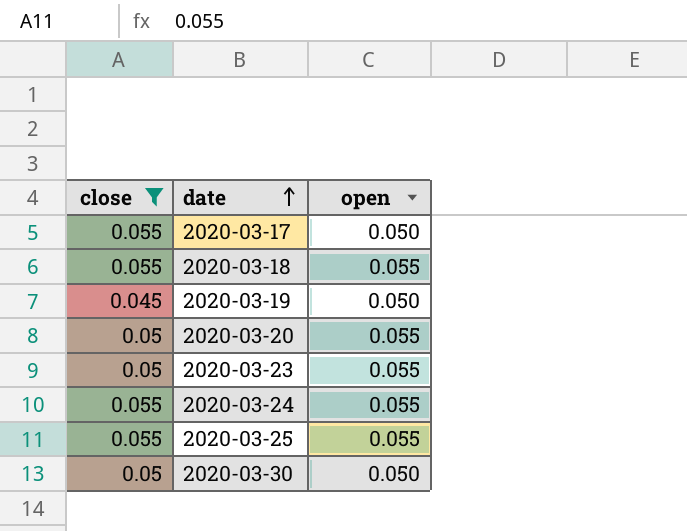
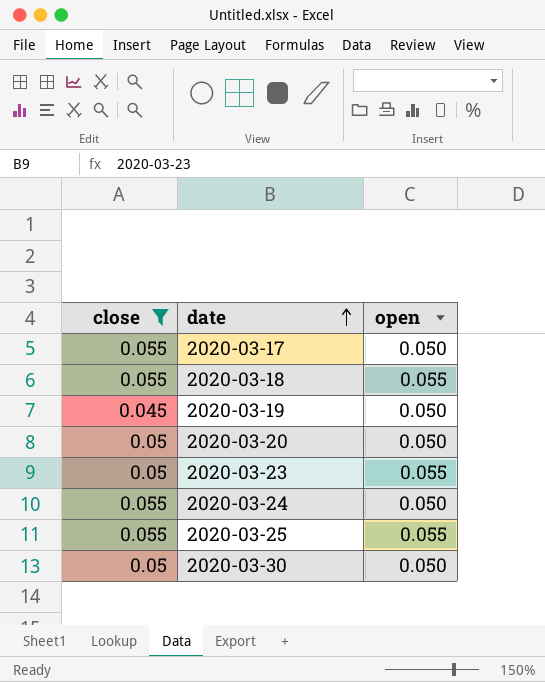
2020-03-20 | open: 0.055 -> 0.050
2020-03-24 | open: 0.055 -> 0.050

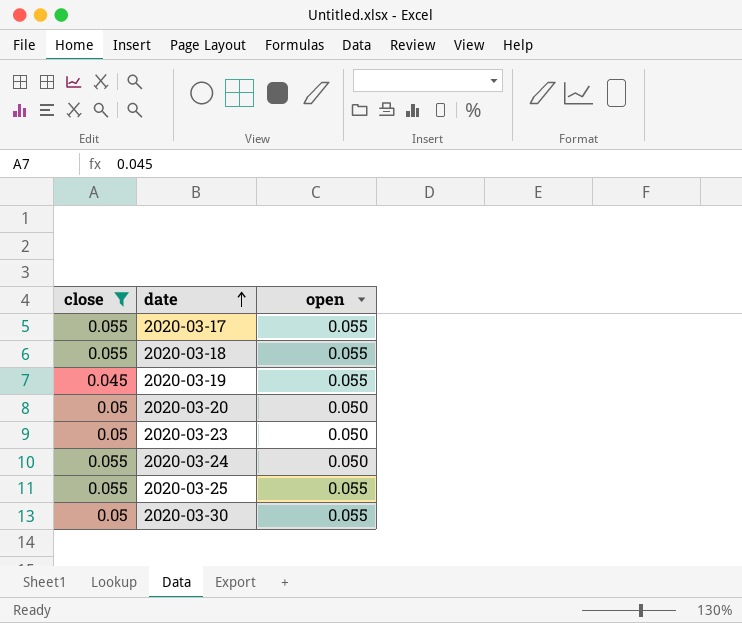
2020-03-17 | open: 0.050 -> 0.055
2020-03-19 | open: 0.050 -> 0.055
2020-03-23 | open: 0.055 -> 0.050
2020-03-30 | open: 0.050 -> 0.055

